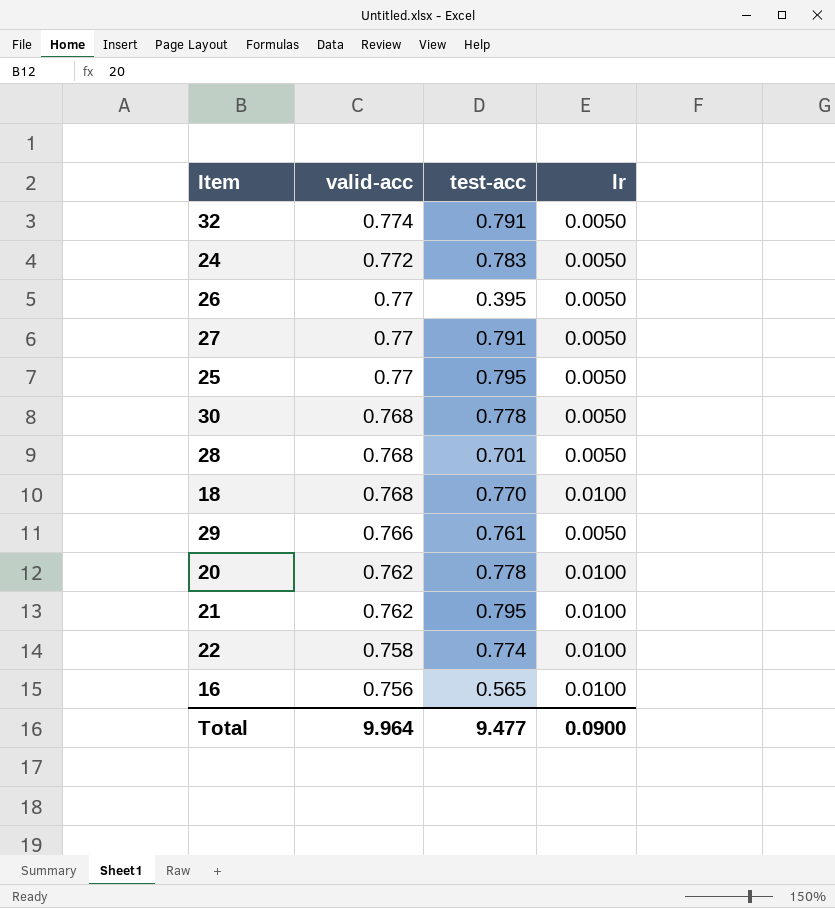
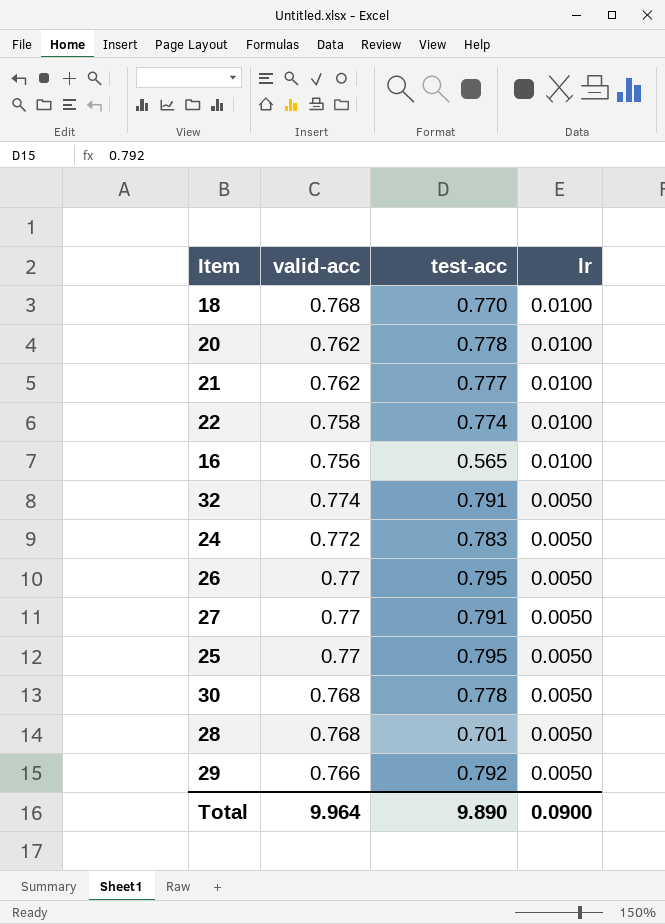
row order: valid-acc descending -> lr descending
21 | test-acc: 0.795 -> 0.777
26 | test-acc: 0.395 -> 0.795
29 | test-acc: 0.761 -> 0.792
Total | test-acc: 9.477 -> 9.890

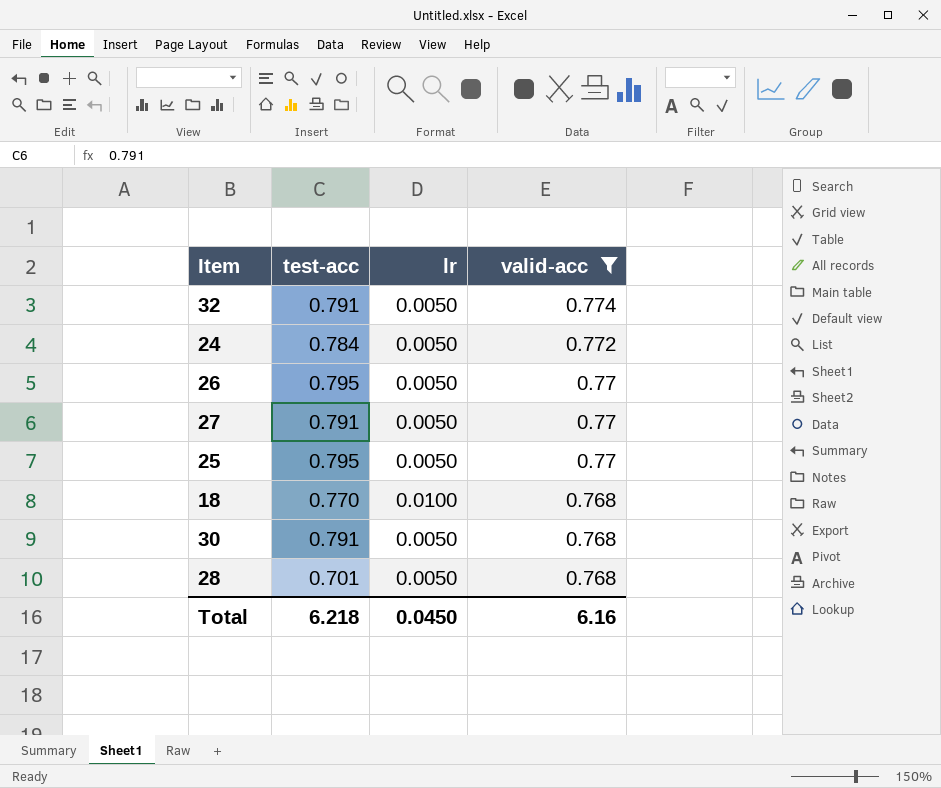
filter: none -> valid-acc >= 0.768
row order: lr descending -> valid-acc descending
column valid-acc | position: 2 -> 4
24 | test-acc: 0.783 -> 0.784
30 | test-acc: 0.778 -> 0.791
Total | test-acc: 9.890 -> 6.218
Total | lr: 0.0900 -> 0.0450
Total | valid-acc: 9.964 -> 6.16

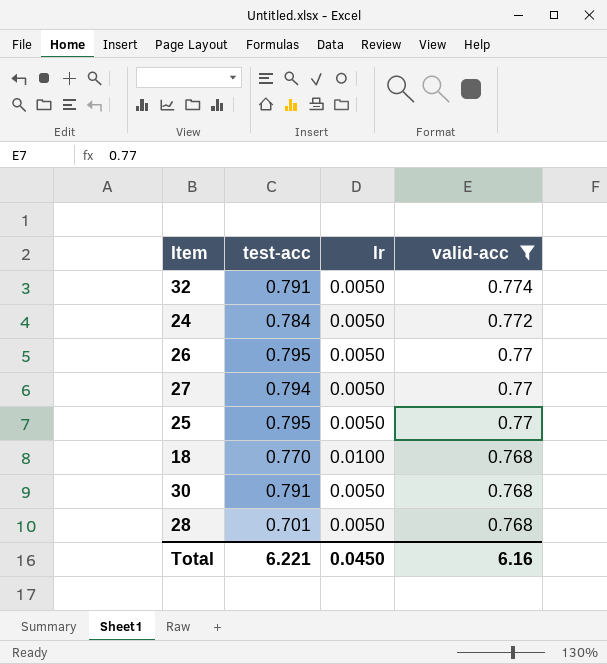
27 | test-acc: 0.791 -> 0.794
Total | test-acc: 6.218 -> 6.221

